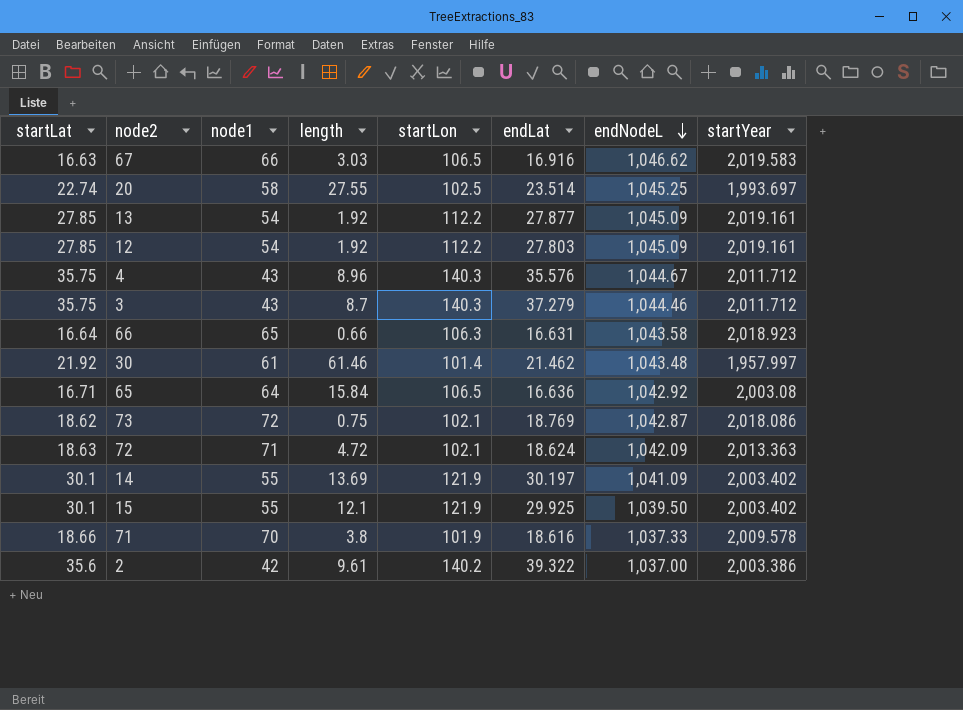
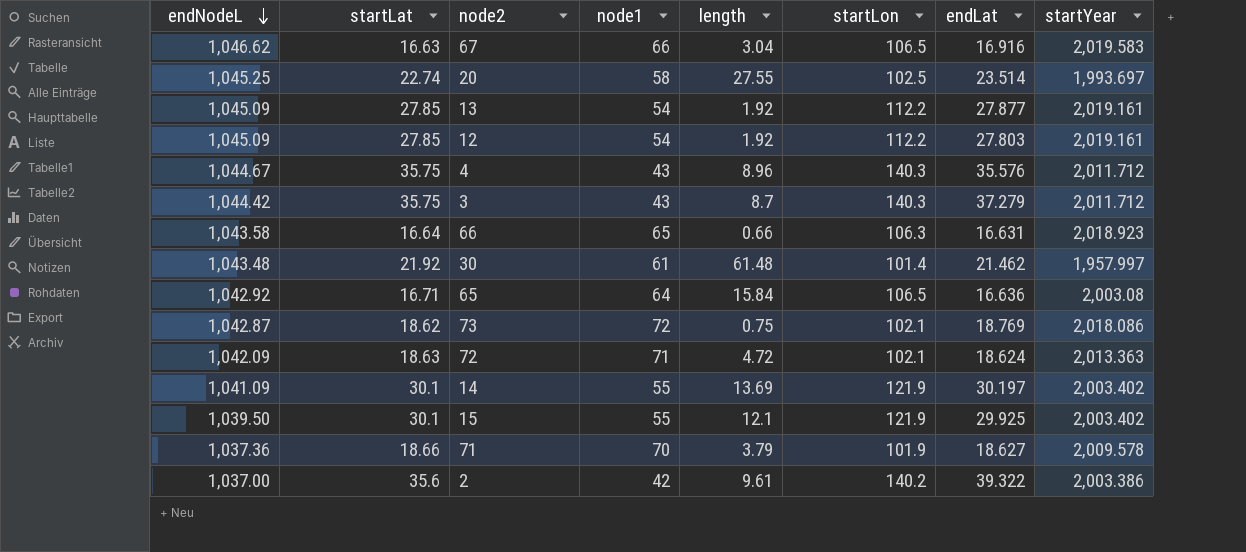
column endNodeL | position: 7 -> 1
67 | length: 3.03 -> 3.04
3 | endNodeL: 1,044.46 -> 1,044.42
30 | length: 61.46 -> 61.48
71 | endNodeL: 1,037.33 -> 1,037.36
71 | length: 3.8 -> 3.79
71 | endLat: 18.616 -> 18.627

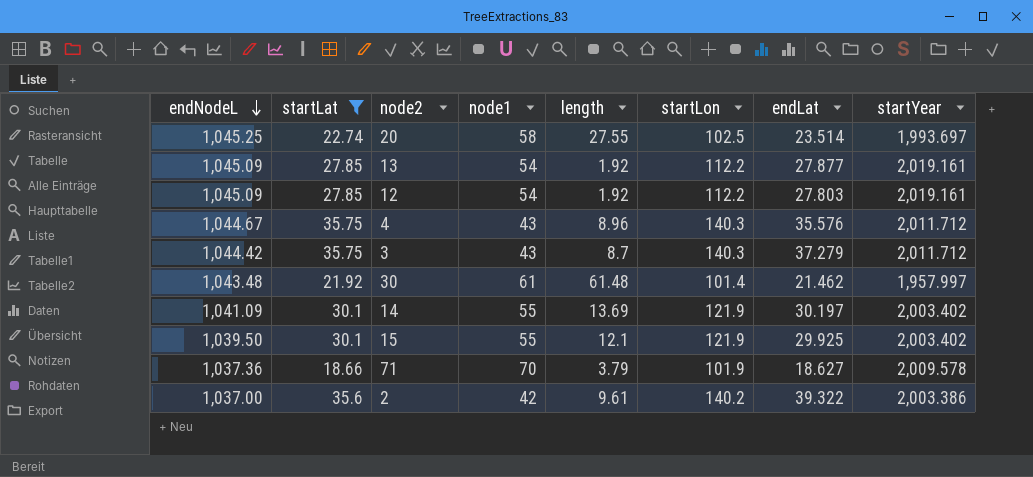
filter: none -> startLat >= 18.66

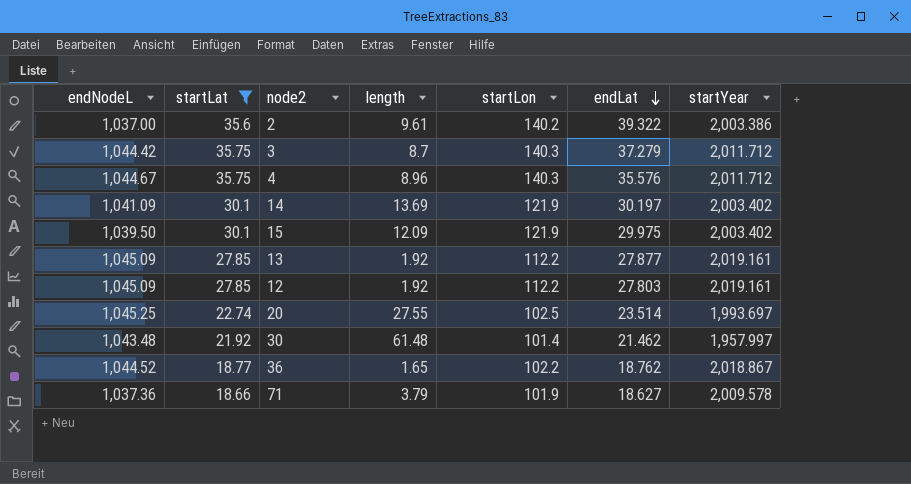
row order: endNodeL descending -> endLat descending
column node1 | position: 4 -> none
15 | length: 12.1 -> 12.09
15 | endLat: 29.925 -> 29.975
row 36: none -> 1,044.52 | 18.77 | 1.65 | 102.2 | 18.762 | 2,018.867

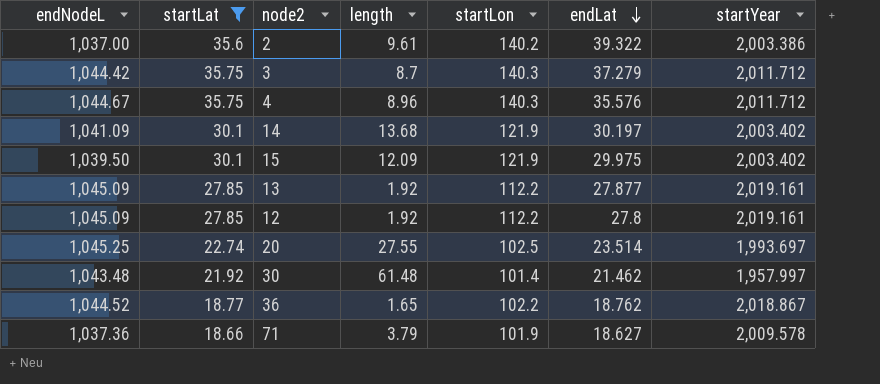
14 | length: 13.69 -> 13.68
12 | endLat: 27.803 -> 27.8

